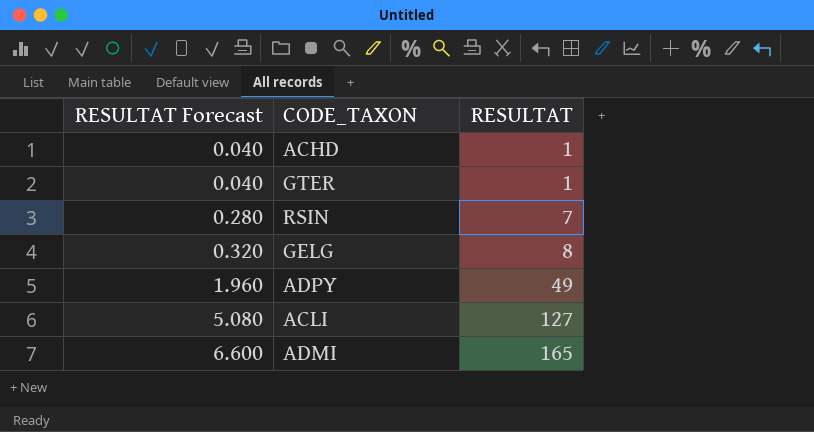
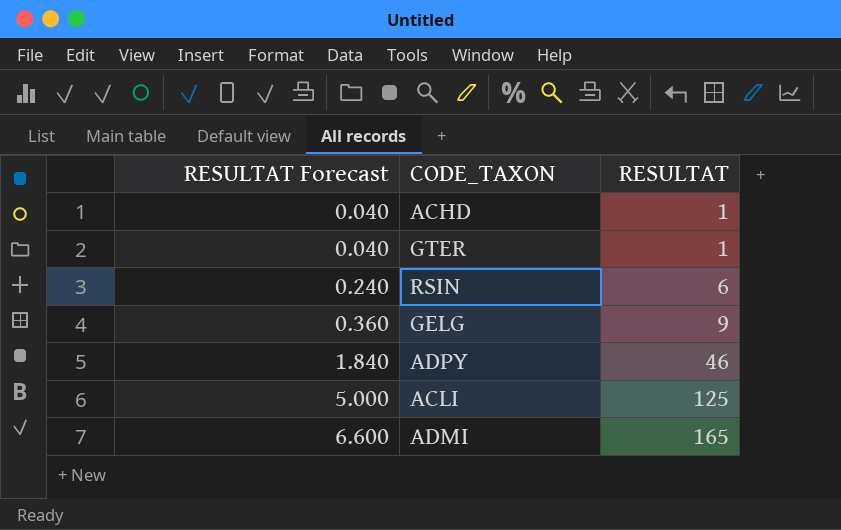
RSIN | RESULTAT Forecast: 0.280 -> 0.240
RSIN | RESULTAT: 7 -> 6
GELG | RESULTAT Forecast: 0.320 -> 0.360
GELG | RESULTAT: 8 -> 9
ADPY | RESULTAT Forecast: 1.960 -> 1.840
ADPY | RESULTAT: 49 -> 46
ACLI | RESULTAT Forecast: 5.080 -> 5.000
ACLI | RESULTAT: 127 -> 125

